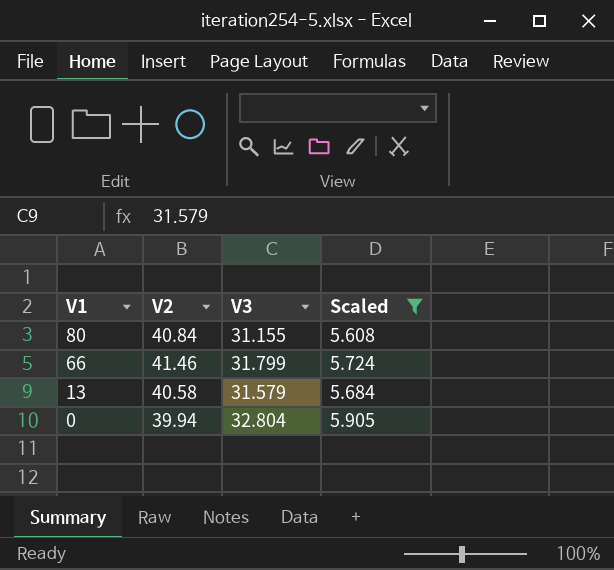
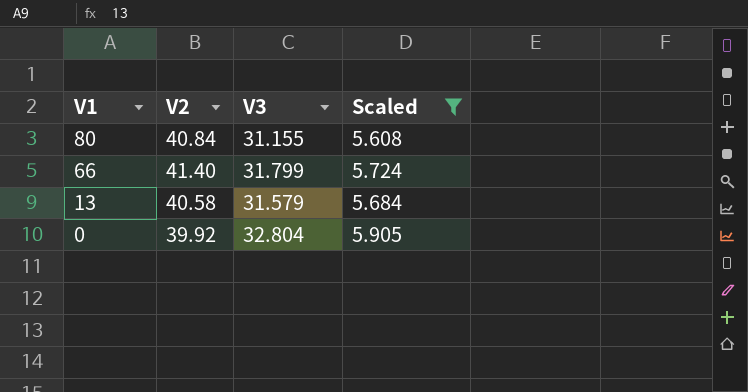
66 | V2: 41.46 -> 41.40
0 | V2: 39.94 -> 39.92

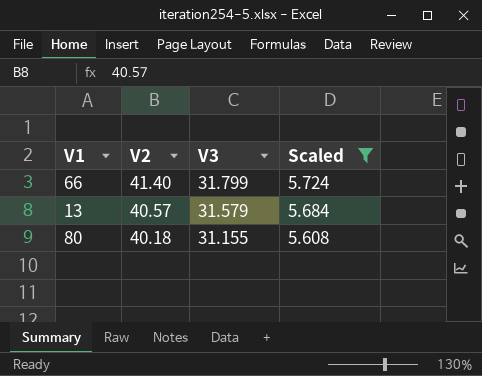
row order: V1 descending -> V2 descending
row 0: 39.92 | 32.804 | 5.905 -> none
13 | V2: 40.58 -> 40.57
80 | V2: 40.84 -> 40.18

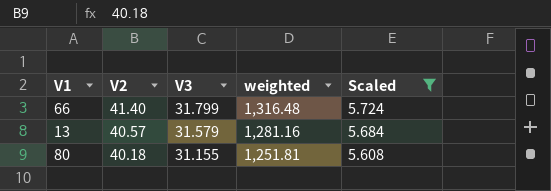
column weighted | formula: none -> [V2] * [V3]

